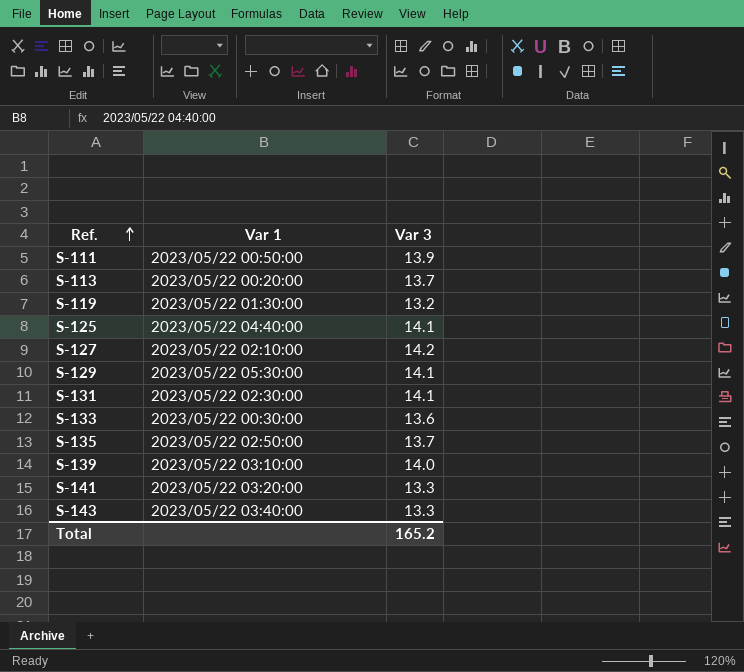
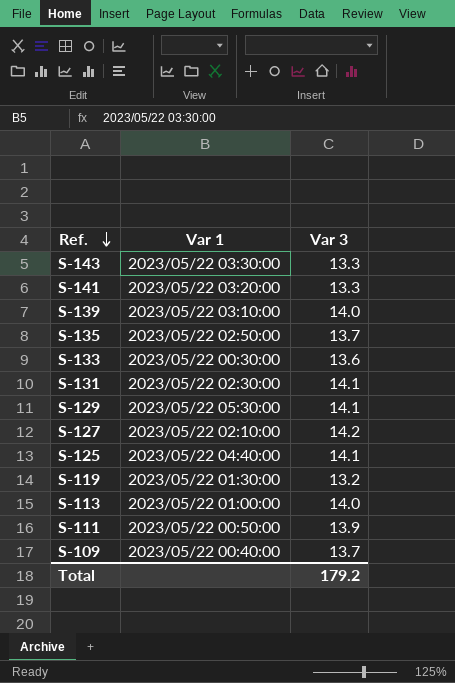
row order: Ref. ascending -> Ref. descending
S-143 | Var 1: 2023/05/22 03:40:00 -> 2023/05/22 03:30:00
S-113 | Var 1: 2023/05/22 00:20:00 -> 2023/05/22 01:00:00
S-113 | Var 3: 13.7 -> 14.0
row S-109: none -> 2023/05/22 00:40:00 | 13.7
Total | Var 3: 165.2 -> 179.2

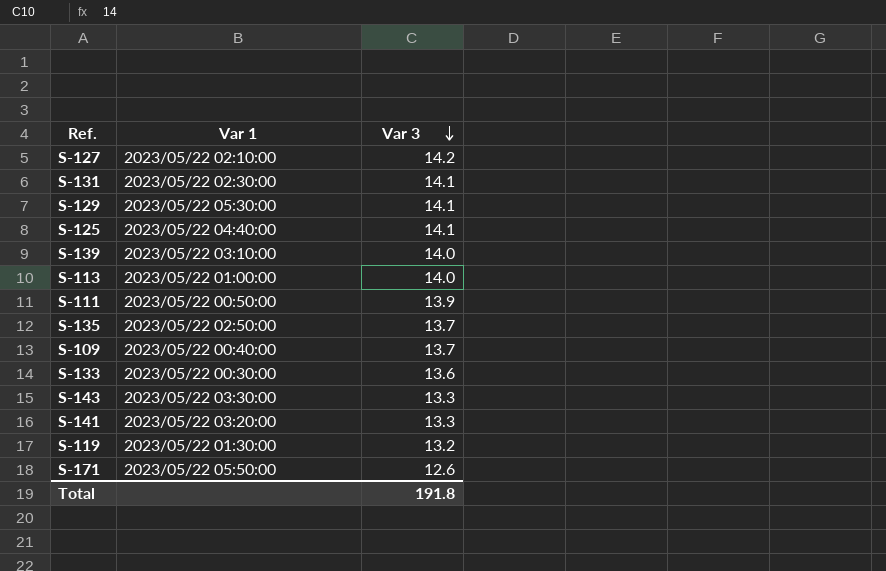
row order: Ref. descending -> Var 3 descending
row S-171: none -> 2023/05/22 05:50:00 | 12.6
Total | Var 3: 179.2 -> 191.8

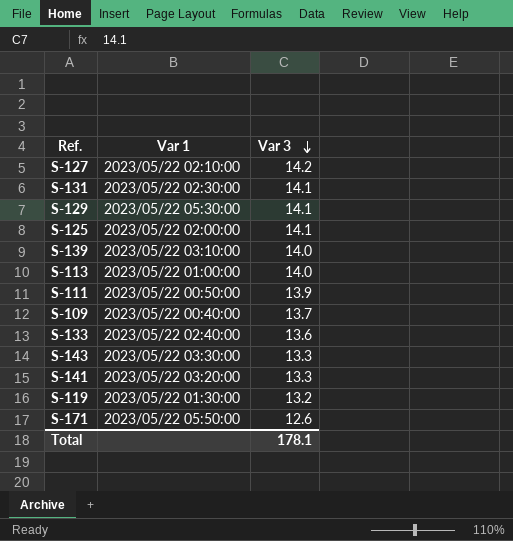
row S-135: 2023/05/22 02:50:00 | 13.7 -> none
S-125 | Var 1: 2023/05/22 04:40:00 -> 2023/05/22 02:00:00
S-133 | Var 1: 2023/05/22 00:30:00 -> 2023/05/22 02:40:00
Total | Var 3: 191.8 -> 178.1

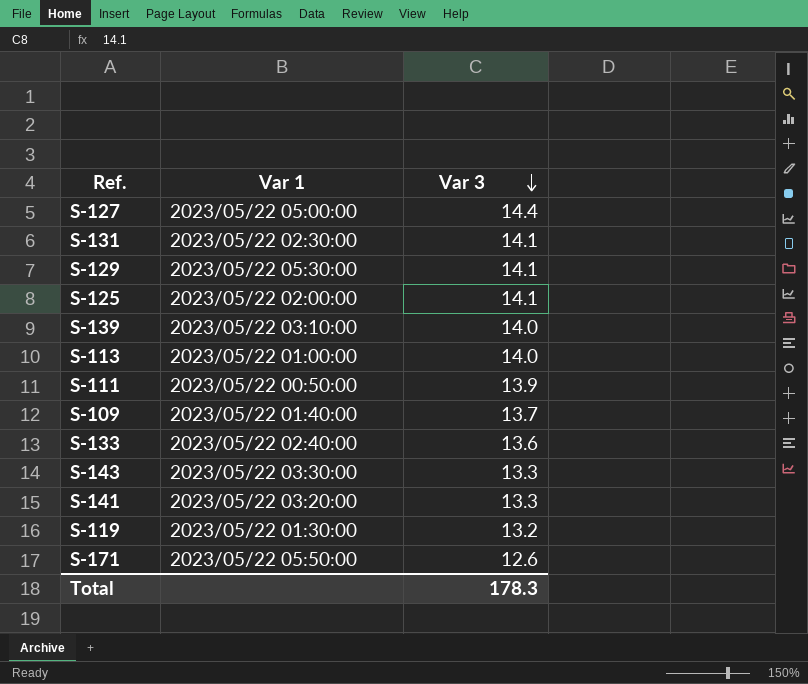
S-127 | Var 1: 2023/05/22 02:10:00 -> 2023/05/22 05:00:00
S-127 | Var 3: 14.2 -> 14.4
S-109 | Var 1: 2023/05/22 00:40:00 -> 2023/05/22 01:40:00
Total | Var 3: 178.1 -> 178.3

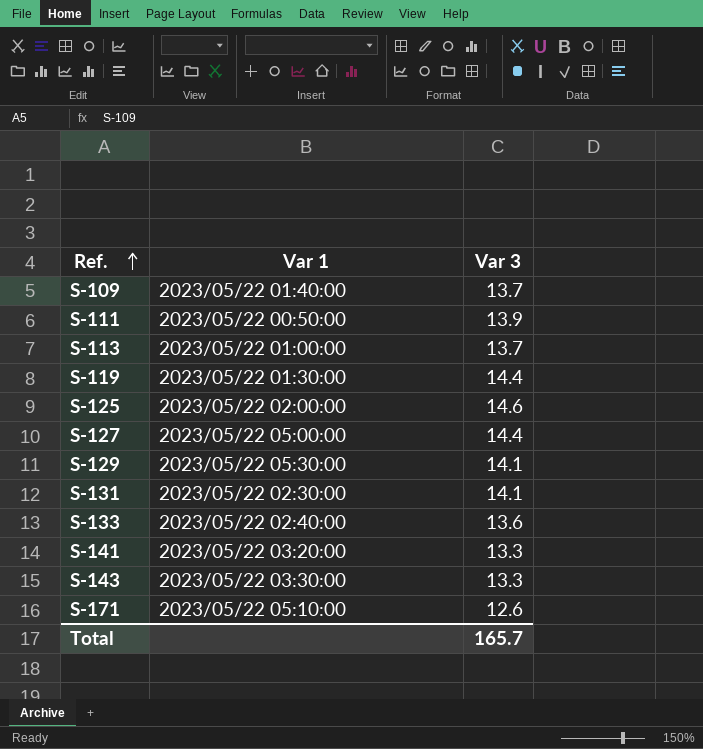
row order: Var 3 descending -> Ref. ascending
row S-139: 2023/05/22 03:10:00 | 14.0 -> none
S-113 | Var 3: 14.0 -> 13.7
S-119 | Var 3: 13.2 -> 14.4
S-125 | Var 3: 14.1 -> 14.6
S-171 | Var 1: 2023/05/22 05:50:00 -> 2023/05/22 05:10:00
Total | Var 3: 178.3 -> 165.7

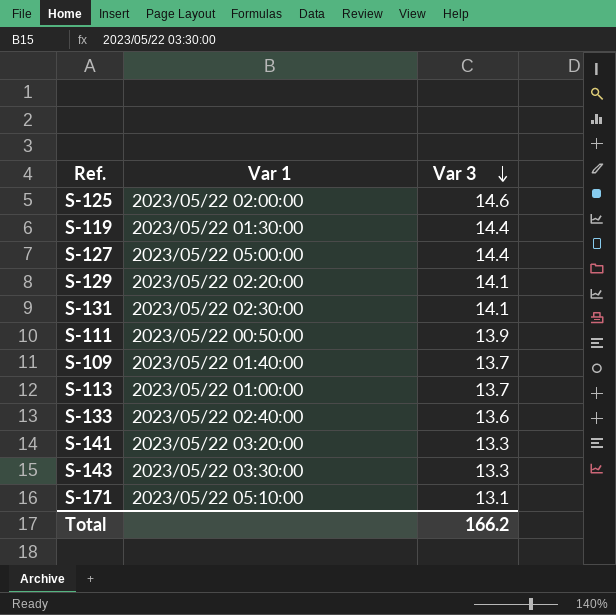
row order: Ref. ascending -> Var 3 descending
S-129 | Var 1: 2023/05/22 05:30:00 -> 2023/05/22 02:20:00
S-171 | Var 3: 12.6 -> 13.1
Total | Var 3: 165.7 -> 166.2

